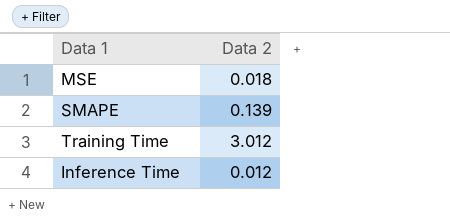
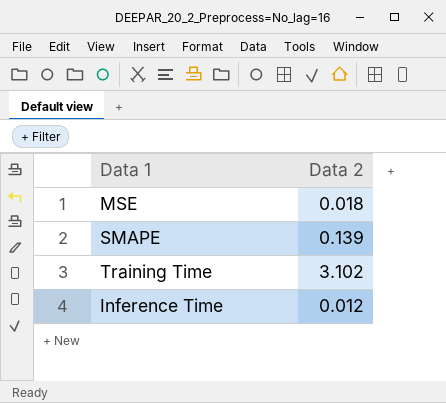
Training Time | Data 2: 3.012 -> 3.102

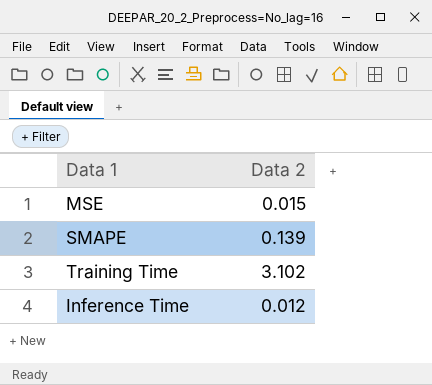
MSE | Data 2: 0.018 -> 0.015

